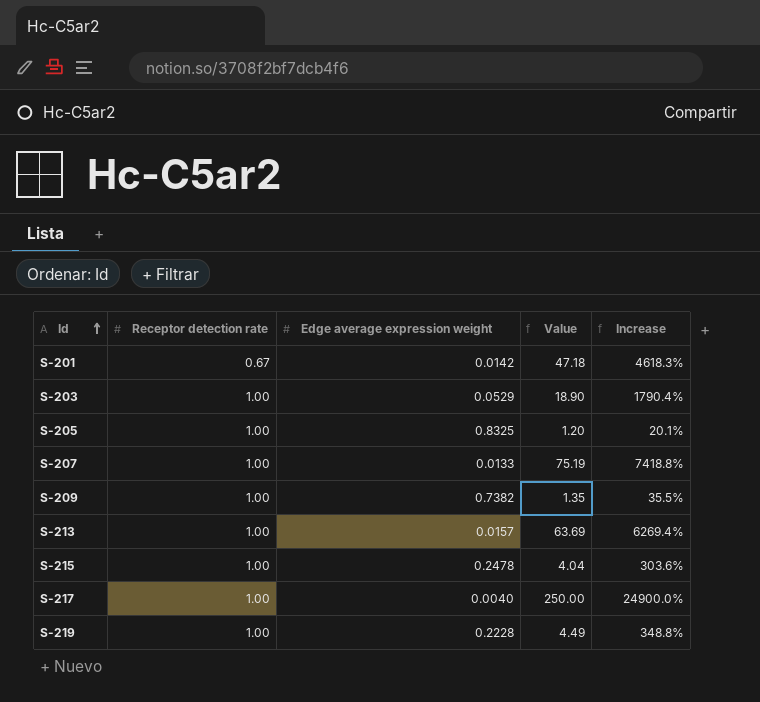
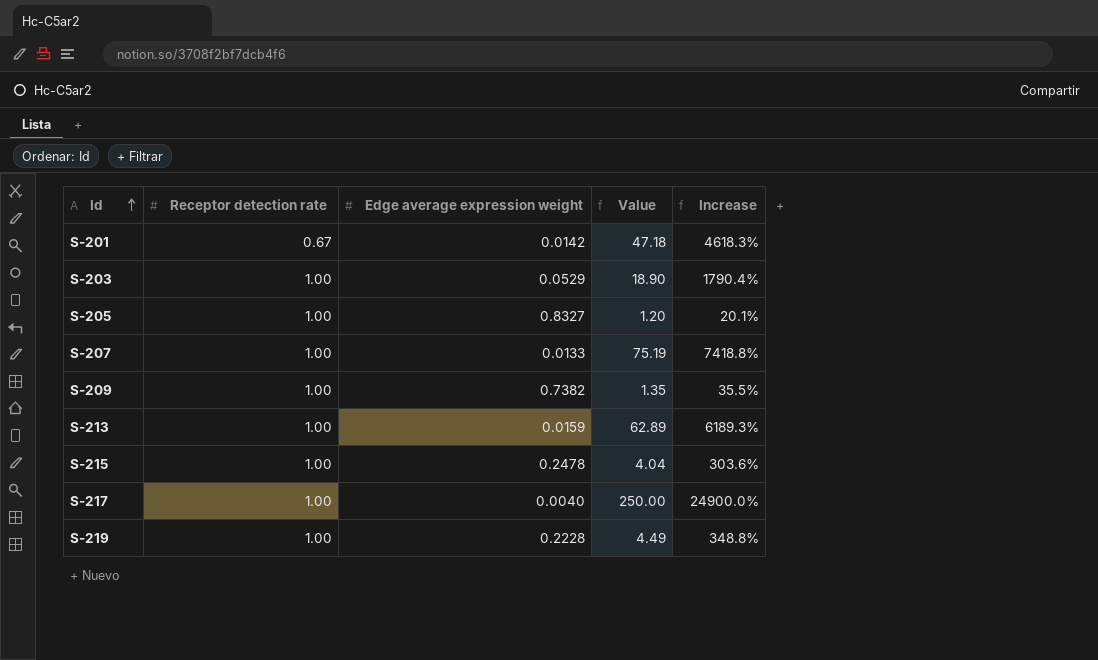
S-205 | Edge average expression weight: 0.8325 -> 0.8327
S-213 | Edge average expression weight: 0.0157 -> 0.0159
S-213 | Value: 63.69 -> 62.89
S-213 | Increase: 6269.4% -> 6189.3%

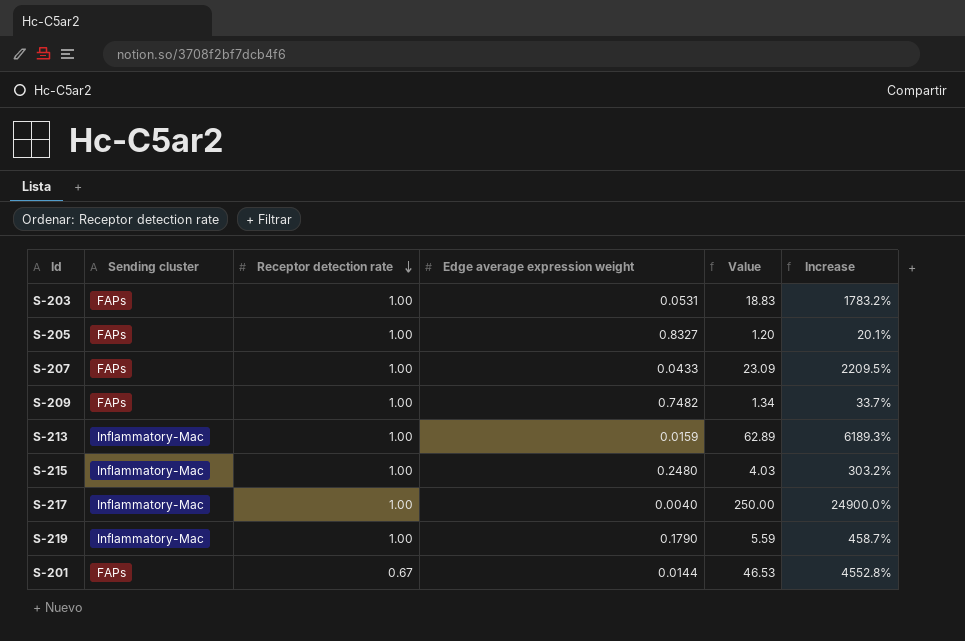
row order: Id ascending -> Receptor detection rate descending
column Sending cluster | position: none -> 2
S-203 | Edge average expression weight: 0.0529 -> 0.0531
S-203 | Value: 18.90 -> 18.83
S-203 | Increase: 1790.4% -> 1783.2%
S-207 | Edge average expression weight: 0.0133 -> 0.0433
S-207 | Value: 75.19 -> 23.09
S-207 | Increase: 7418.8% -> 2209.5%
S-209 | Edge average expression weight: 0.7382 -> 0.7482
S-209 | Value: 1.35 -> 1.34
S-209 | Increase: 35.5% -> 33.7%
S-215 | Edge average expression weight: 0.2478 -> 0.2480
S-215 | Value: 4.04 -> 4.03
S-215 | Increase: 303.6% -> 303.2%
S-219 | Edge average expression weight: 0.2228 -> 0.1790
S-219 | Value: 4.49 -> 5.59
S-219 | Increase: 348.8% -> 458.7%
S-201 | Edge average expression weight: 0.0142 -> 0.0144
S-201 | Value: 47.18 -> 46.53
S-201 | Increase: 4618.3% -> 4552.8%

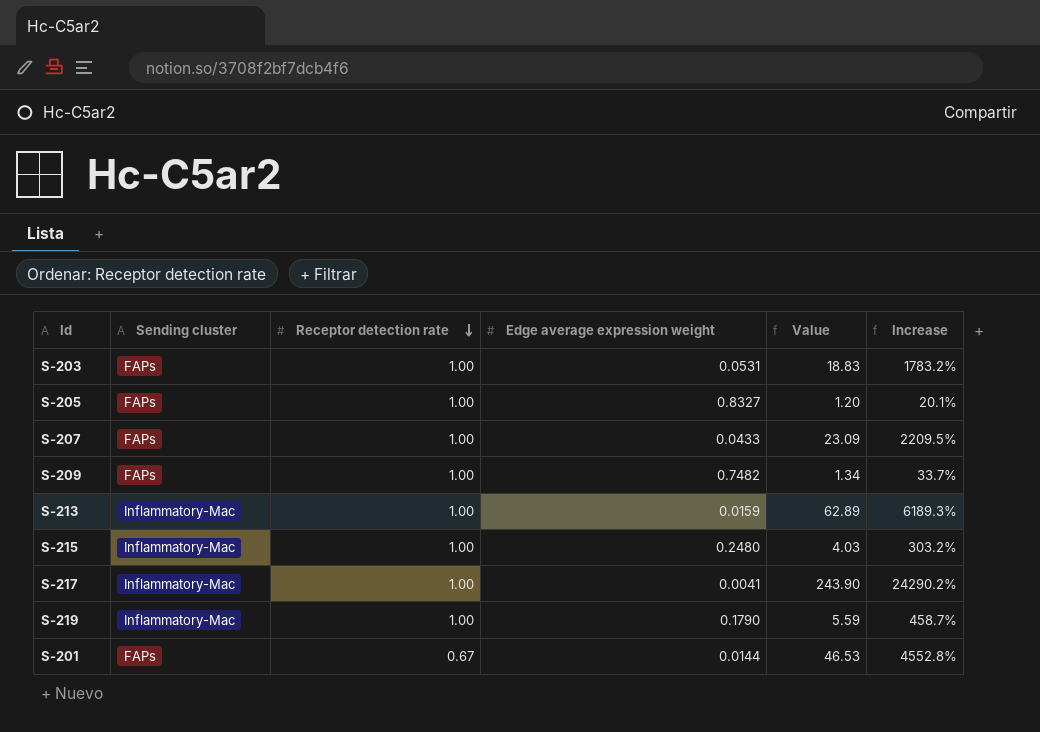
S-217 | Edge average expression weight: 0.0040 -> 0.0041
S-217 | Value: 250.00 -> 243.90
S-217 | Increase: 24900.0% -> 24290.2%

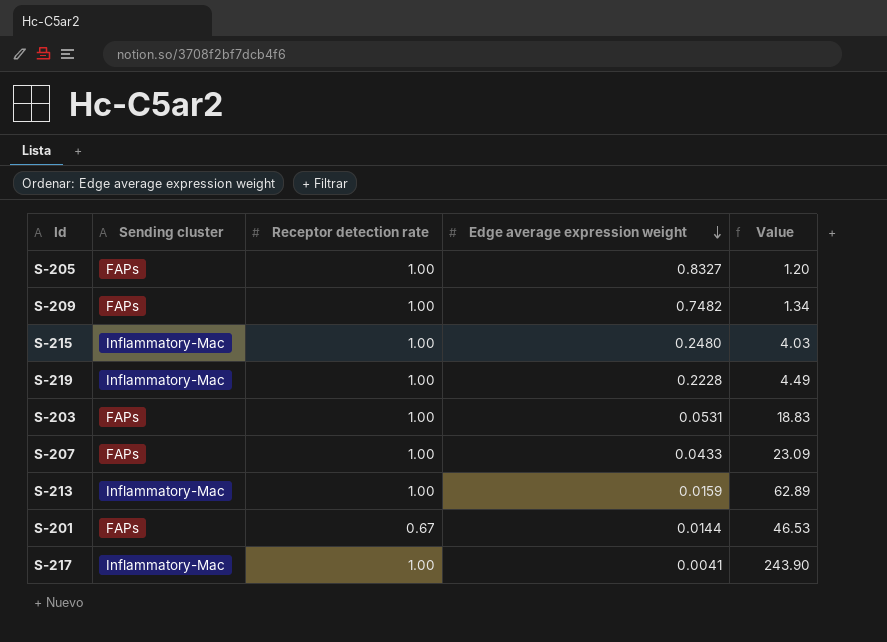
row order: Receptor detection rate descending -> Edge average expression weight descending
column Increase | formula: ([Receptor detection rate] - [Edge average expression weight]) / [Edge average expression weight] -> none
S-219 | Edge average expression weight: 0.1790 -> 0.2228
S-219 | Value: 5.59 -> 4.49

